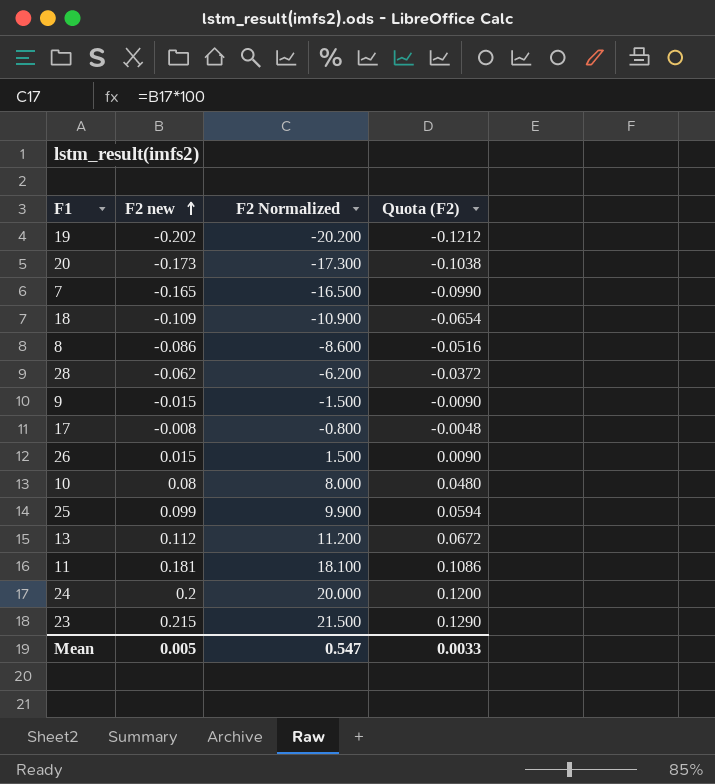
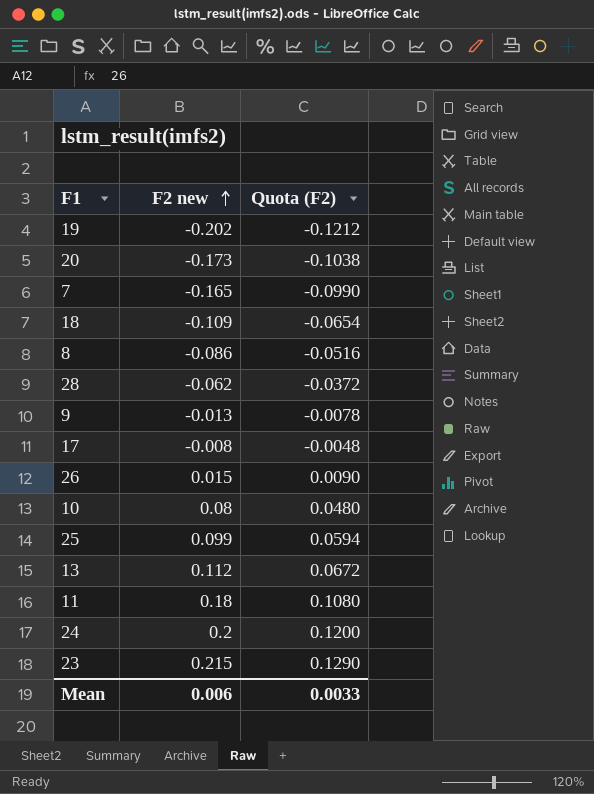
column F2 Normalized | formula: [F2 new] * 100 -> none
9 | F2 new: -0.015 -> -0.013
9 | Quota (F2): -0.0090 -> -0.0078
11 | F2 new: 0.181 -> 0.18
11 | Quota (F2): 0.1086 -> 0.1080
Mean | F2 new: 0.005 -> 0.006

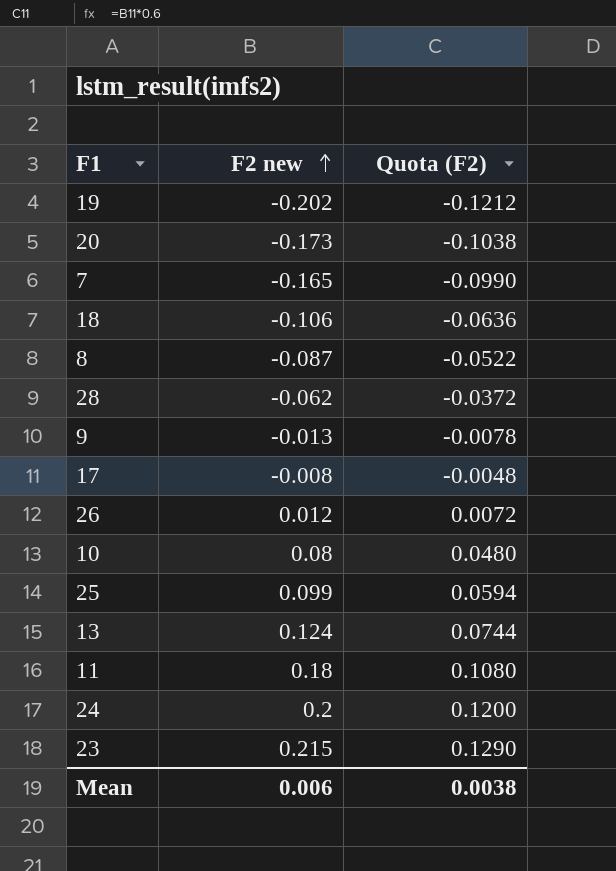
18 | F2 new: -0.109 -> -0.106
18 | Quota (F2): -0.0654 -> -0.0636
8 | F2 new: -0.086 -> -0.087
8 | Quota (F2): -0.0516 -> -0.0522
26 | F2 new: 0.015 -> 0.012
26 | Quota (F2): 0.0090 -> 0.0072
13 | F2 new: 0.112 -> 0.124
13 | Quota (F2): 0.0672 -> 0.0744
Mean | Quota (F2): 0.0033 -> 0.0038

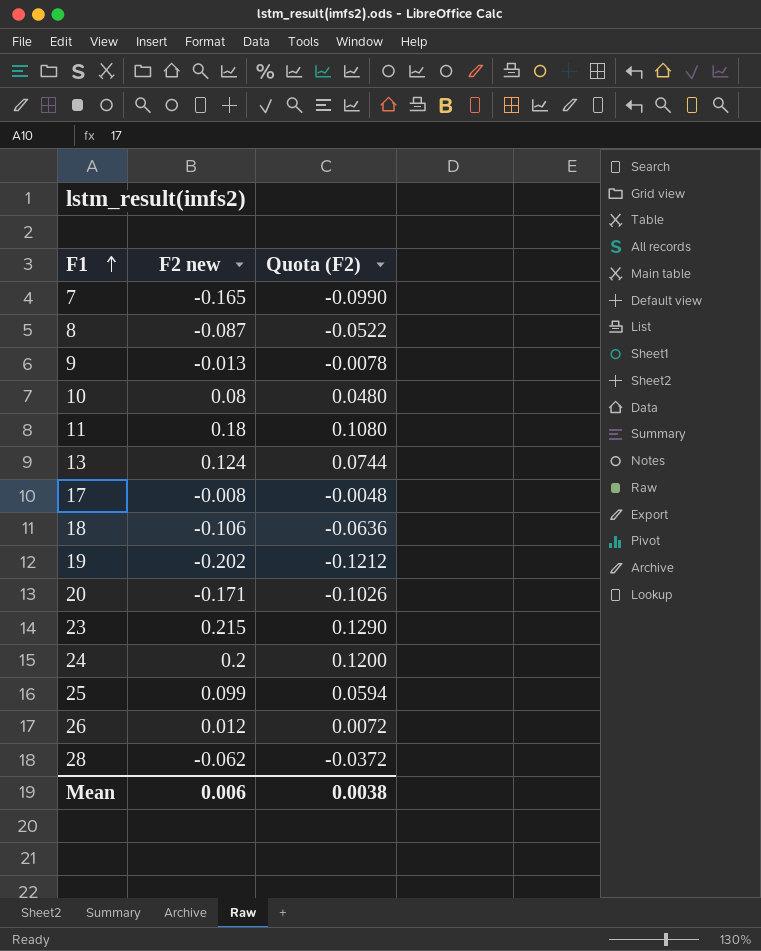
row order: F2 new ascending -> F1 ascending
20 | F2 new: -0.173 -> -0.171
20 | Quota (F2): -0.1038 -> -0.1026

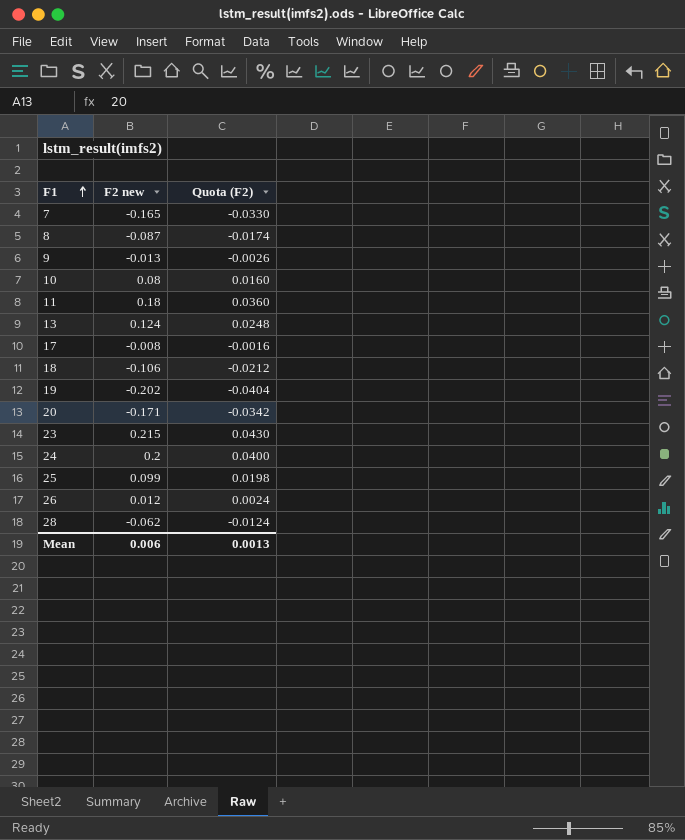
column Quota (F2) | formula: [F2 new] * 0.6 -> [F2 new] * 0.2
Mean | Quota (F2): 0.0038 -> 0.0013

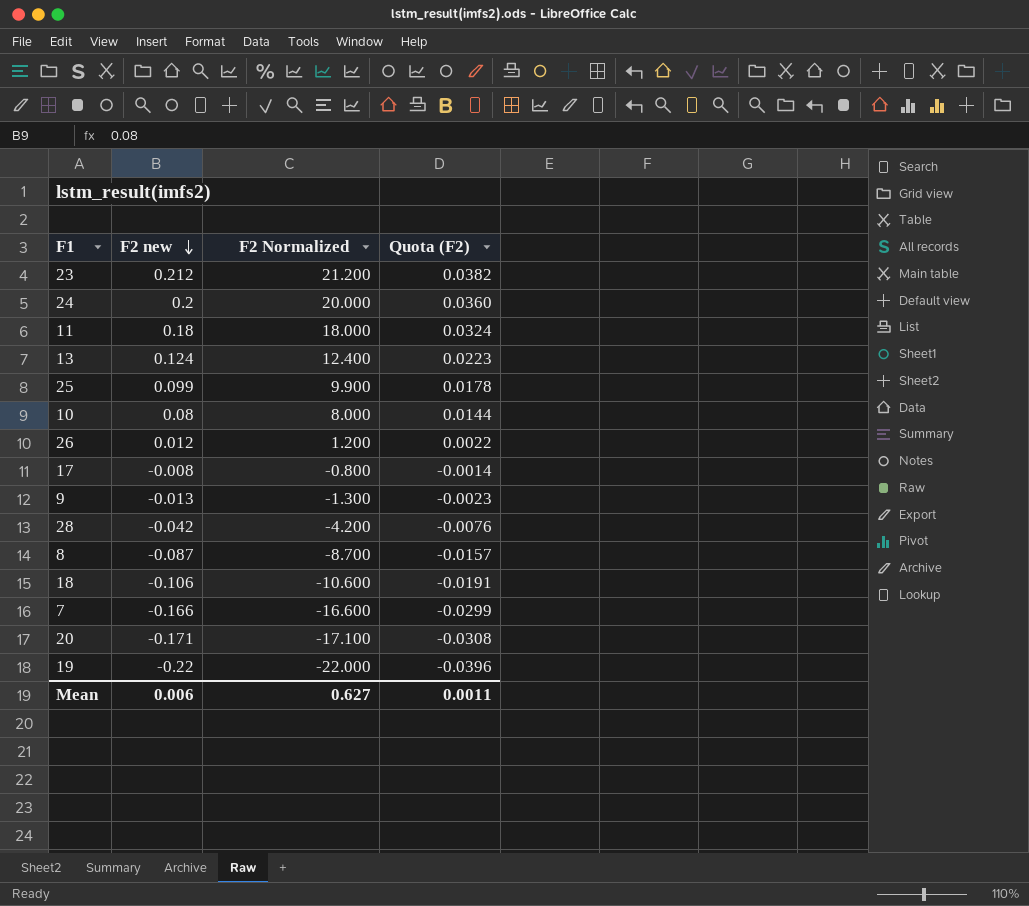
row order: F1 ascending -> F2 new descending
column F2 Normalized | formula: none -> [F2 new] * 100
column Quota (F2) | formula: [F2 new] * 0.2 -> [F2 new] * 0.18
23 | F2 new: 0.215 -> 0.212
28 | F2 new: -0.062 -> -0.042
7 | F2 new: -0.165 -> -0.166
19 | F2 new: -0.202 -> -0.22
Mean | Quota (F2): 0.0013 -> 0.0011

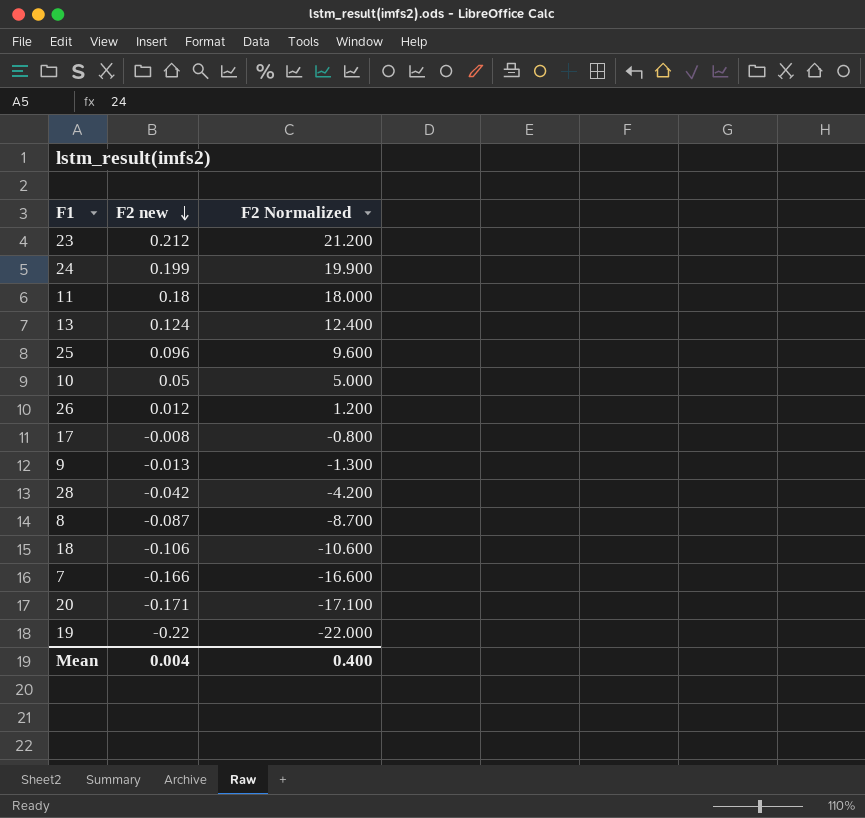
column Quota (F2) | formula: [F2 new] * 0.18 -> none
24 | F2 new: 0.2 -> 0.199
24 | F2 Normalized: 20.000 -> 19.900
25 | F2 new: 0.099 -> 0.096
25 | F2 Normalized: 9.900 -> 9.600
10 | F2 new: 0.08 -> 0.05
10 | F2 Normalized: 8.000 -> 5.000
Mean | F2 new: 0.006 -> 0.004
Mean | F2 Normalized: 0.627 -> 0.400

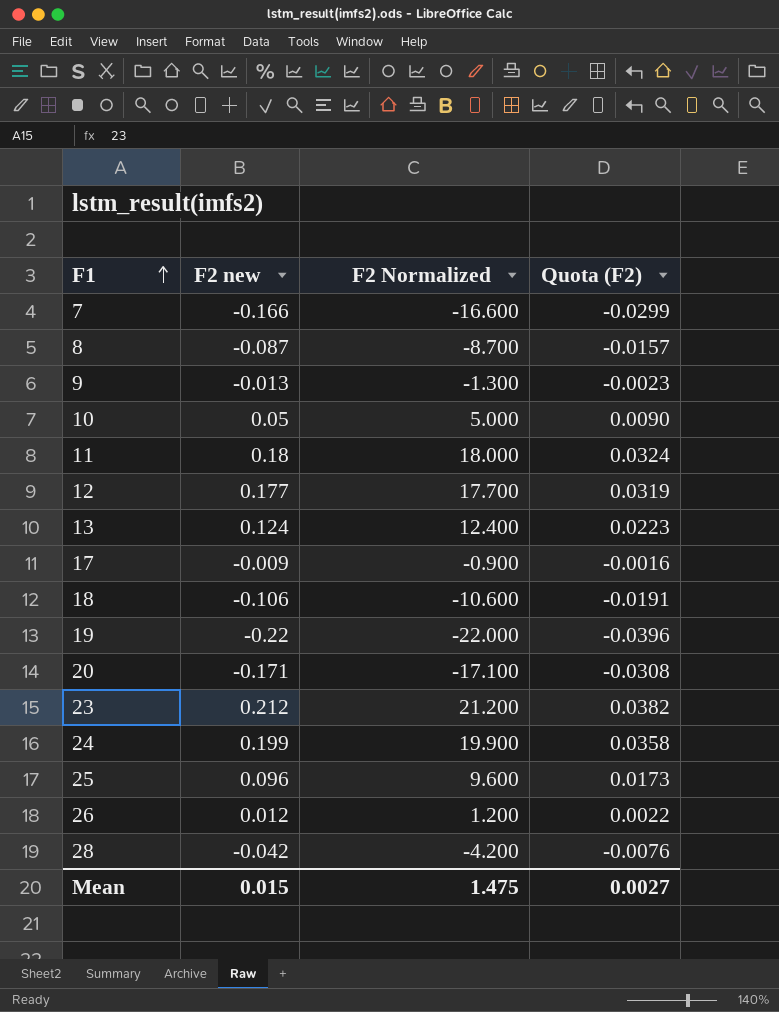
row order: F2 new descending -> F1 ascending
column Quota (F2) | formula: none -> [F2 new] * 0.18
row 12: none -> 0.177 | 17.700 | 0.0319
17 | F2 new: -0.008 -> -0.009
17 | F2 Normalized: -0.800 -> -0.900
Mean | F2 new: 0.004 -> 0.015
Mean | F2 Normalized: 0.400 -> 1.475

